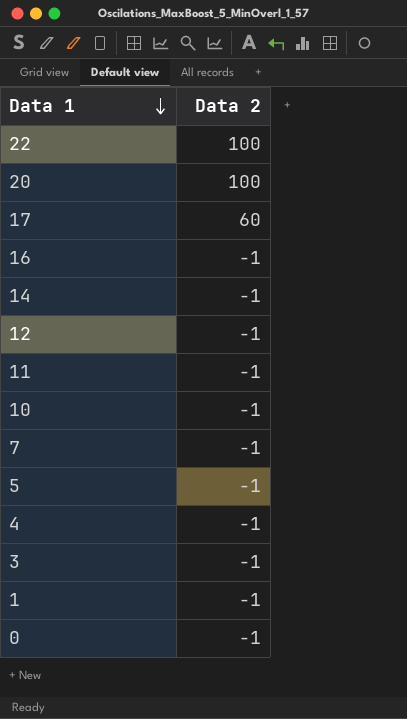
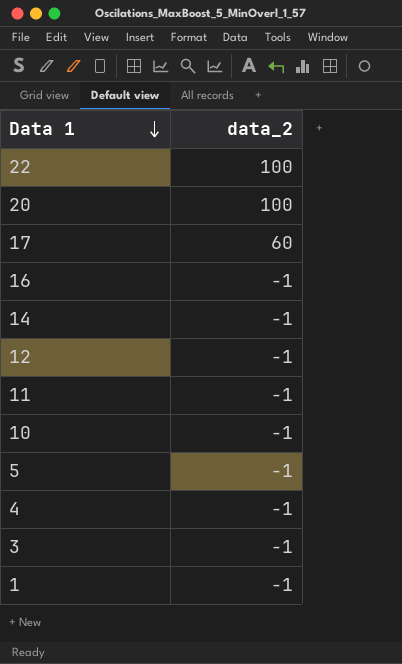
column name: Data 2 -> data_2
row 7: -1 -> none
row 0: -1 -> none

